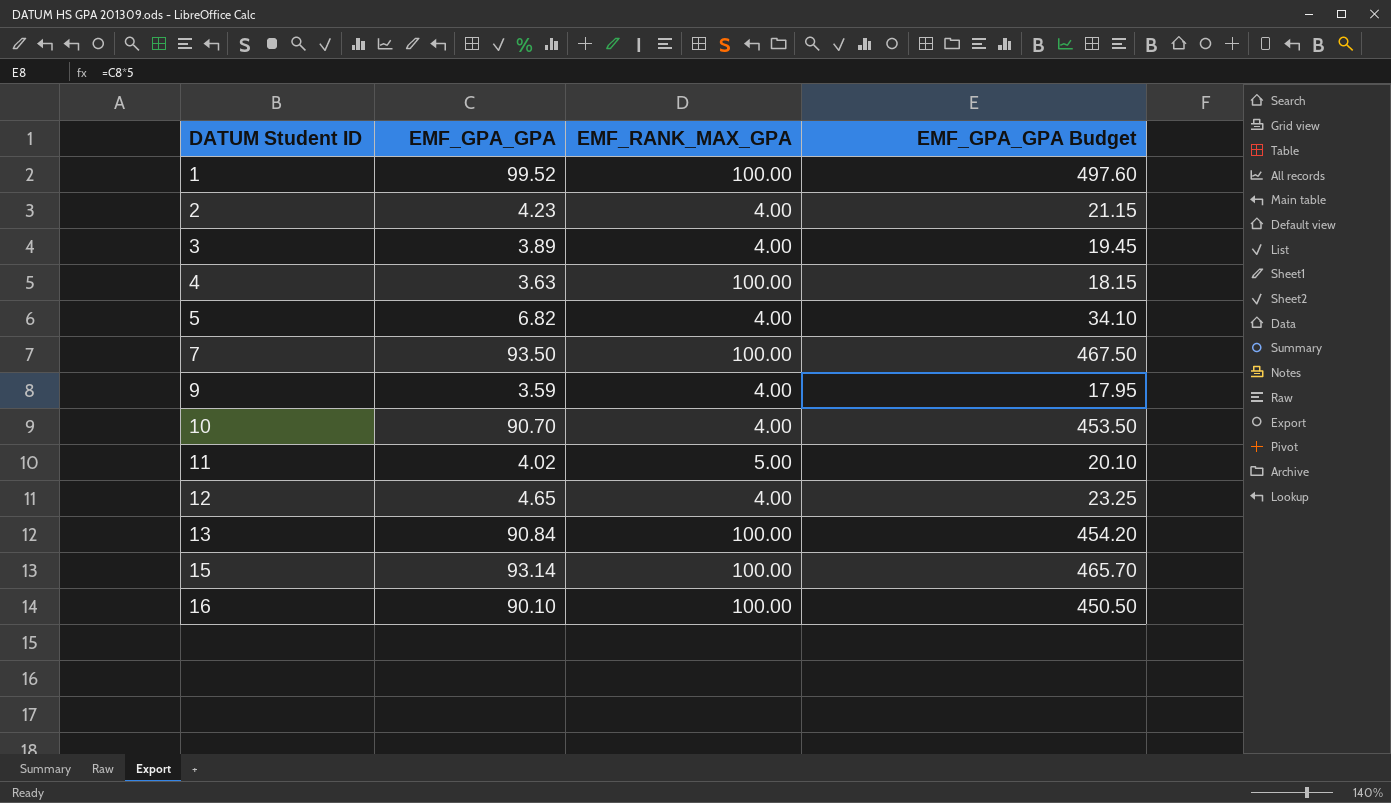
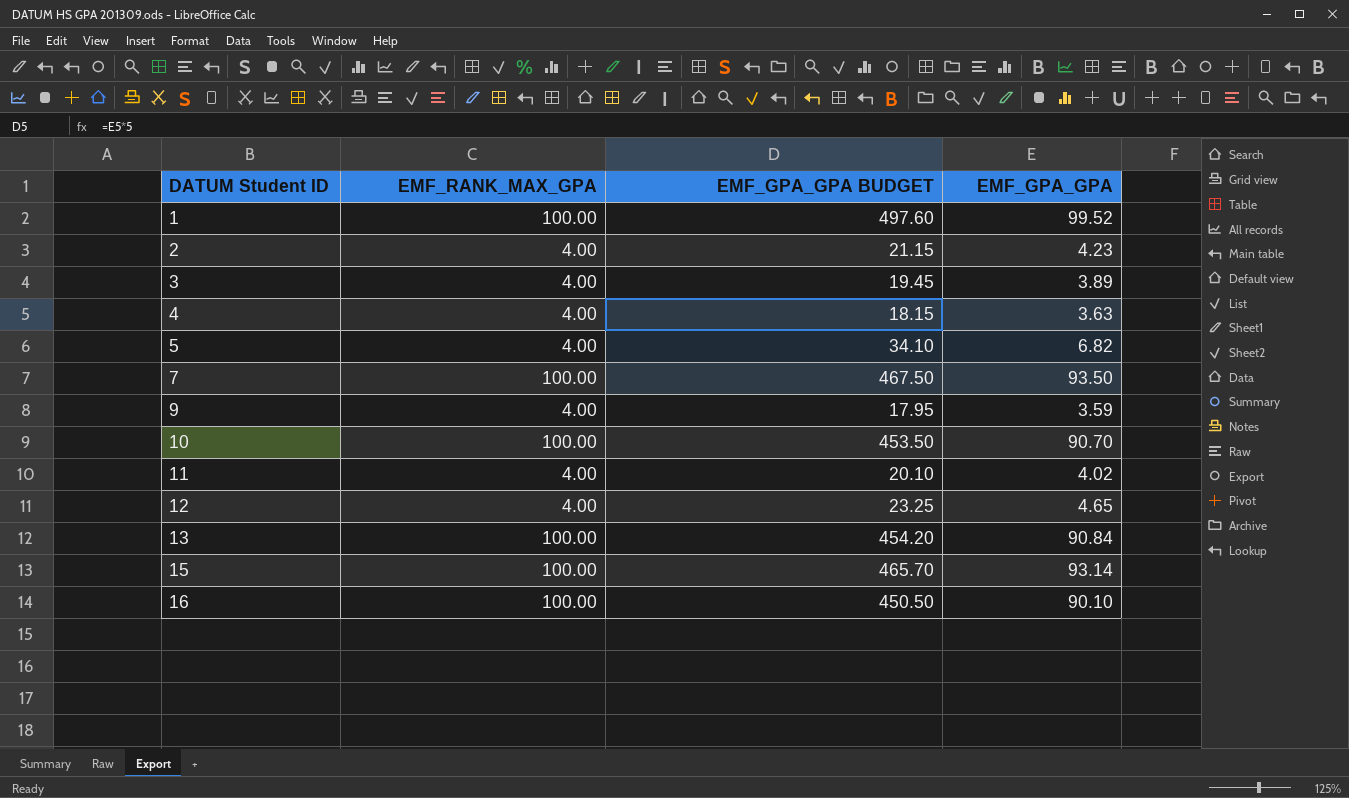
column name: EMF_GPA_GPA Budget -> EMF_GPA_GPA BUDGET
column EMF_GPA_GPA | position: 2 -> 4
4 | EMF_RANK_MAX_GPA: 100.00 -> 4.00
10 | EMF_RANK_MAX_GPA: 4.00 -> 100.00
11 | EMF_RANK_MAX_GPA: 5.00 -> 4.00

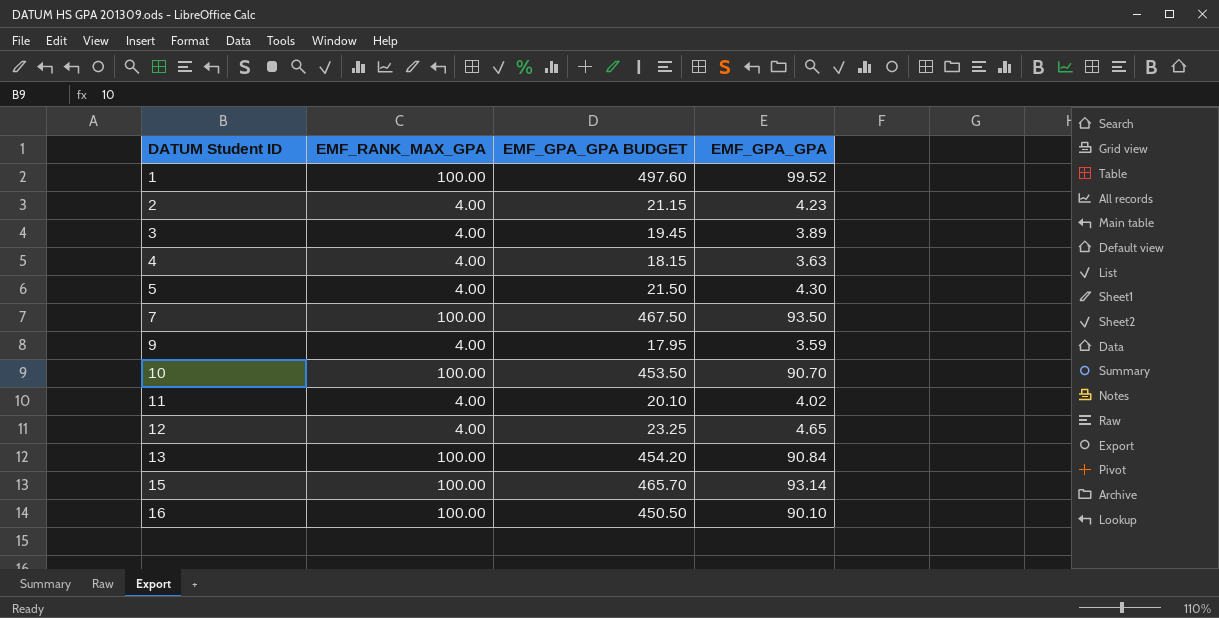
5 | EMF_GPA_GPA BUDGET: 34.10 -> 21.50
5 | EMF_GPA_GPA: 6.82 -> 4.30

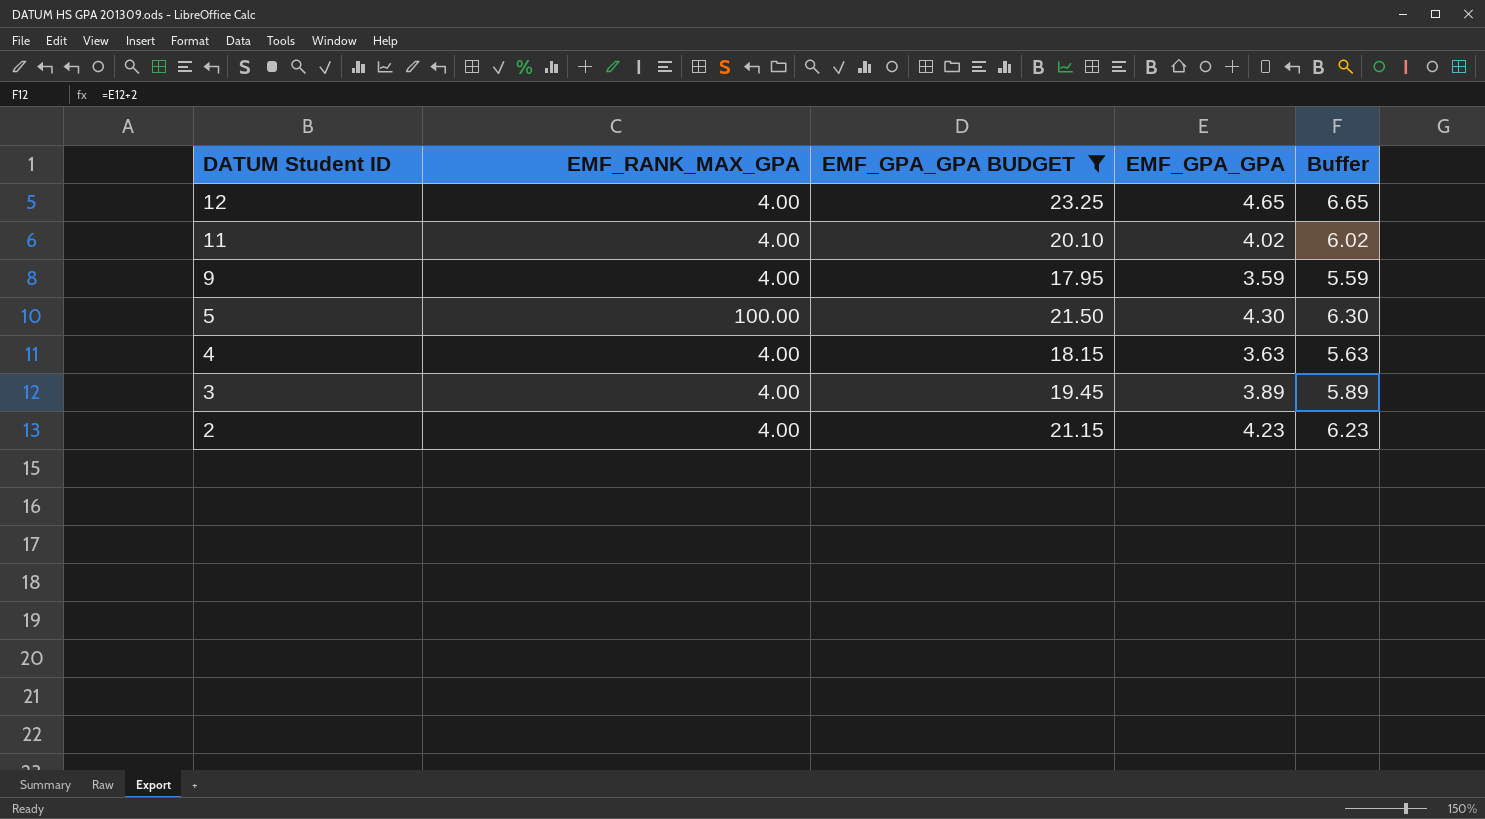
filter: none -> EMF_GPA_GPA BUDGET <= 23.25
row order: DATUM Student ID ascending -> DATUM Student ID descending
column Buffer | formula: none -> [EMF_GPA_GPA] + 2
5 | EMF_RANK_MAX_GPA: 4.00 -> 100.00

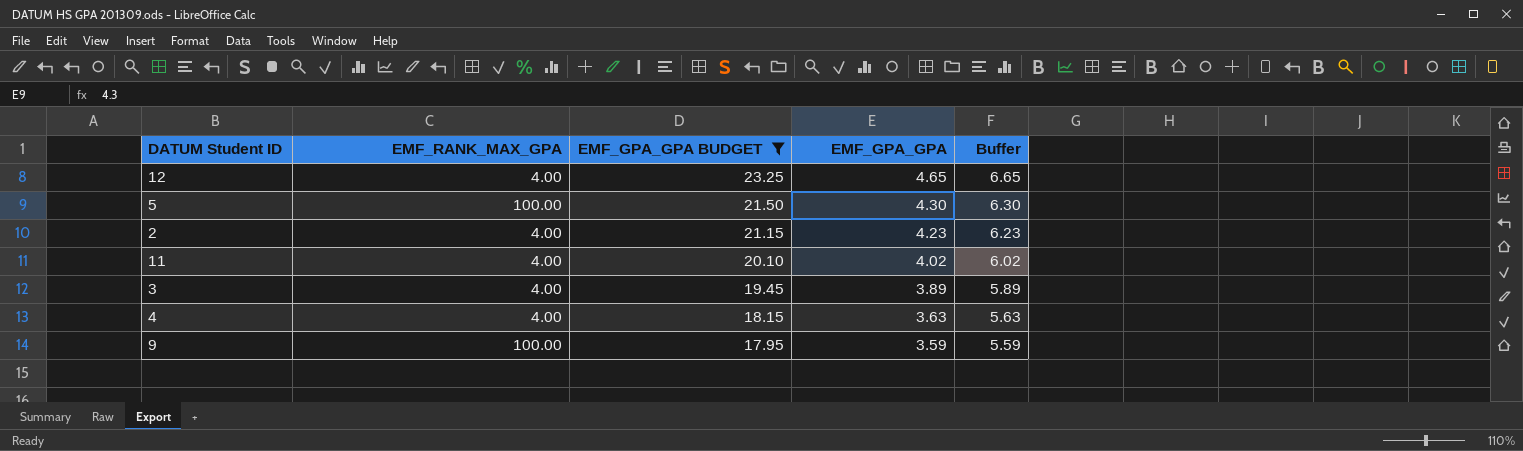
row order: DATUM Student ID descending -> EMF_GPA_GPA BUDGET descending
9 | EMF_RANK_MAX_GPA: 4.00 -> 100.00

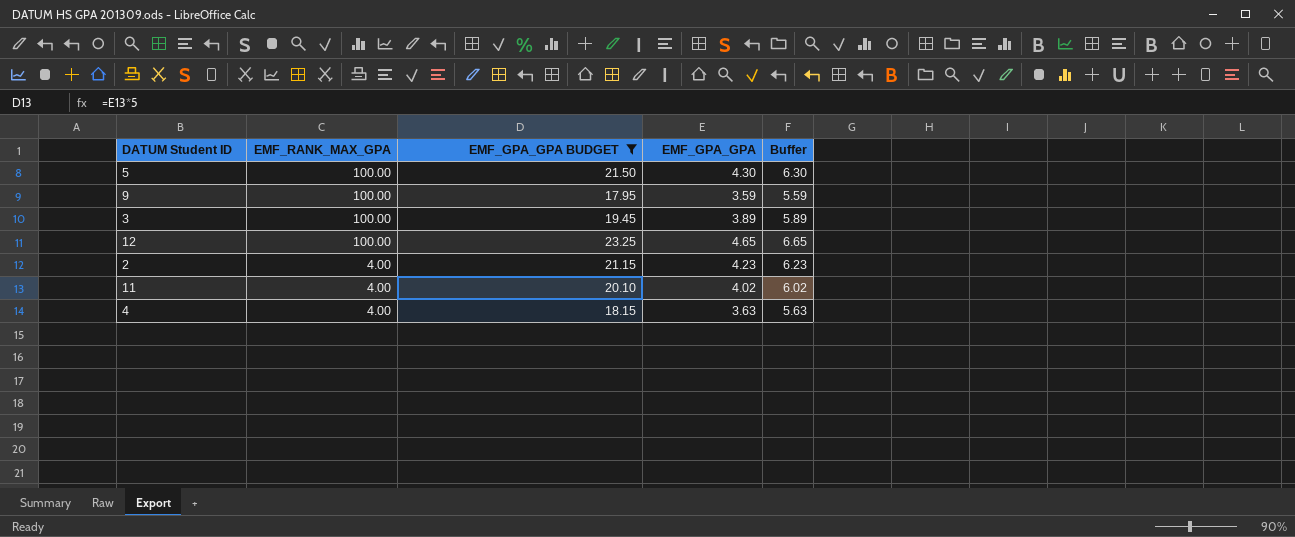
row order: EMF_GPA_GPA BUDGET descending -> EMF_RANK_MAX_GPA descending
3 | EMF_RANK_MAX_GPA: 4.00 -> 100.00
12 | EMF_RANK_MAX_GPA: 4.00 -> 100.00

